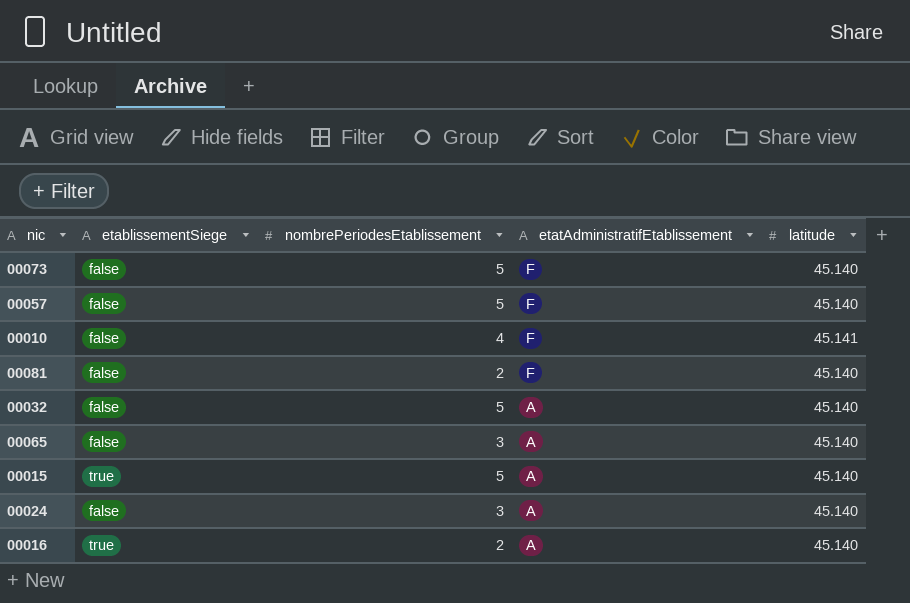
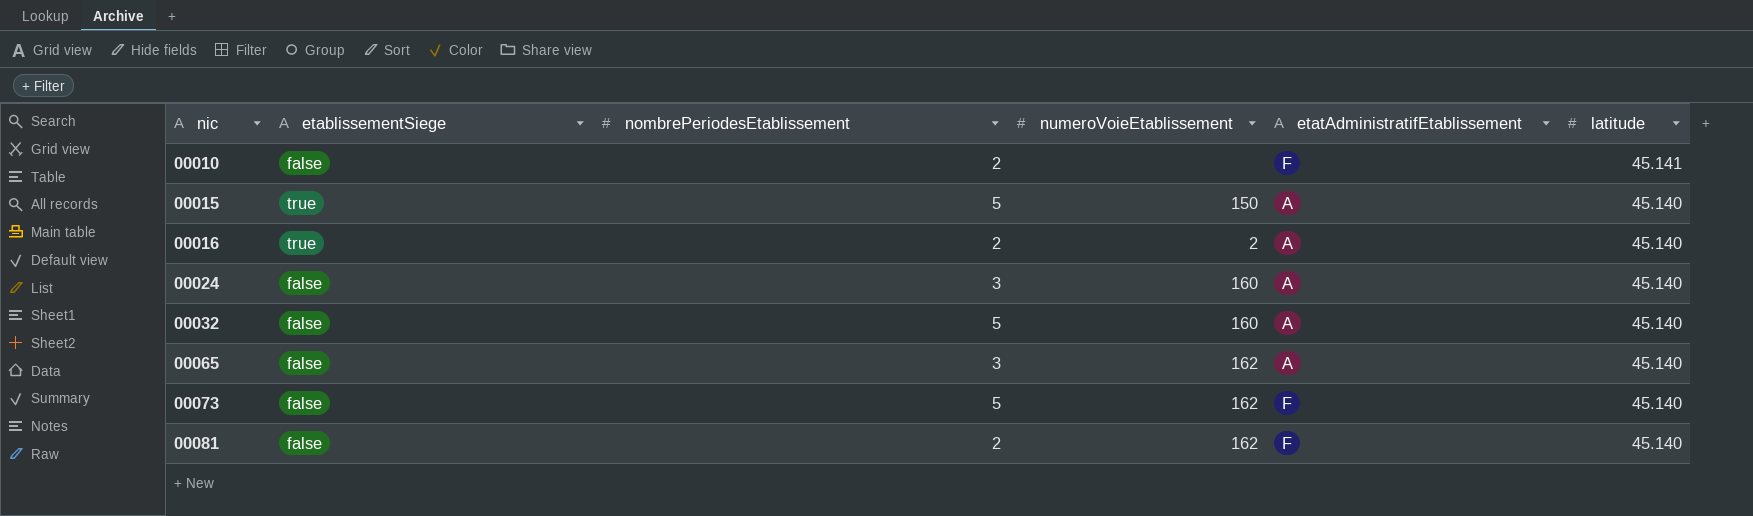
row order: etatAdministratifEtablissement descending -> nic ascending
column numeroVoieEtablissement | position: none -> 4
row 00057: false | 5 | F | 45.140 -> none
00010 | nombrePeriodesEtablissement: 4 -> 2

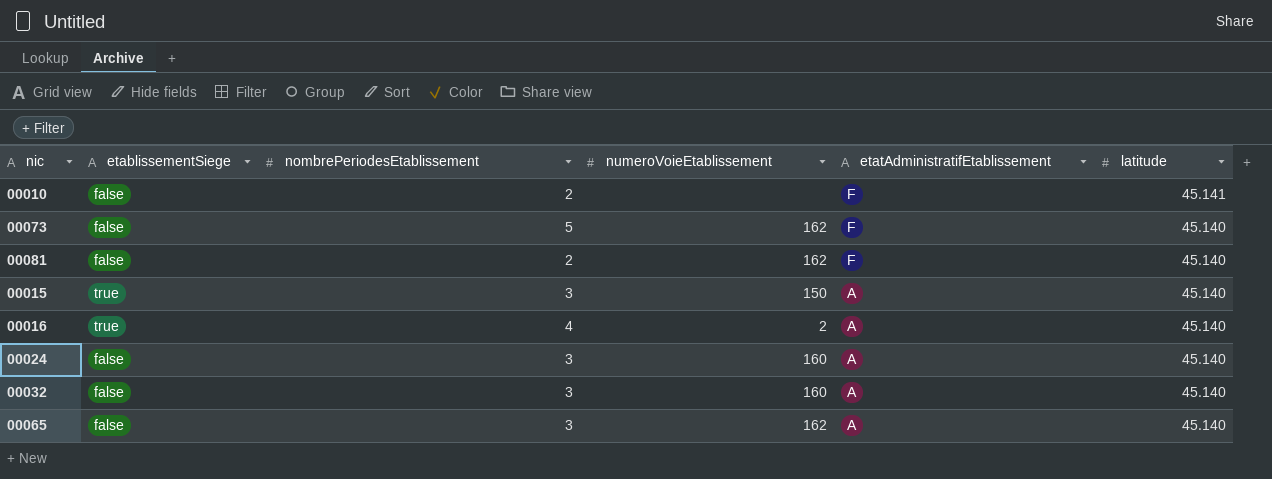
row order: nic ascending -> etatAdministratifEtablissement descending
00015 | nombrePeriodesEtablissement: 5 -> 3
00016 | nombrePeriodesEtablissement: 2 -> 4
00032 | nombrePeriodesEtablissement: 5 -> 3

